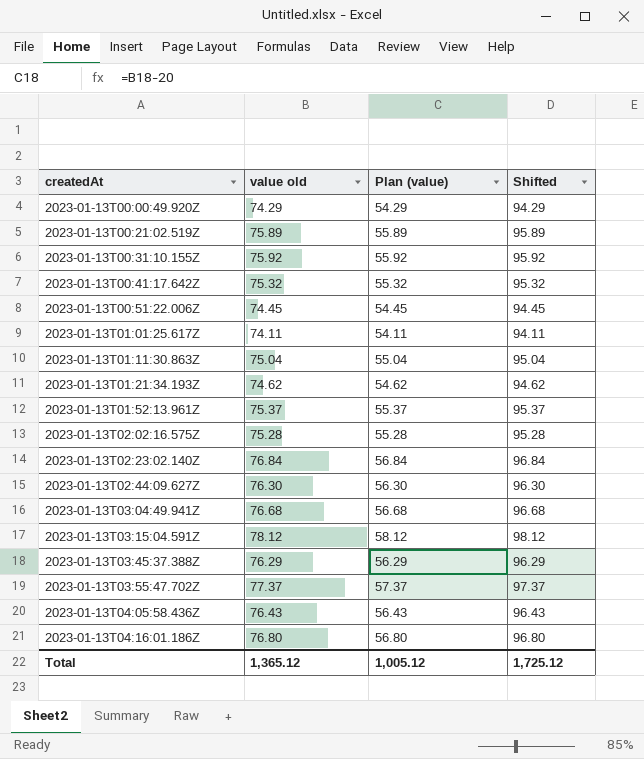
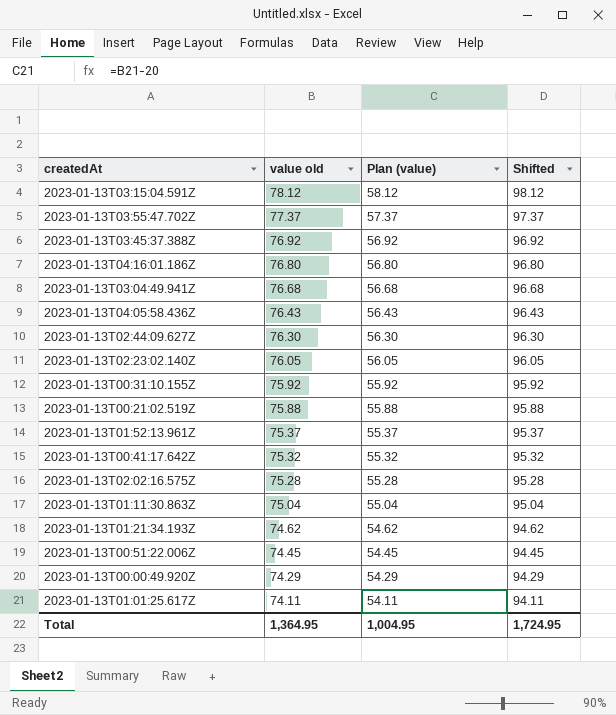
row order: createdAt ascending -> value old descending
2023-01-13T03:45:37.388Z | value old: 76.29 -> 76.92
2023-01-13T03:45:37.388Z | Plan (value): 56.29 -> 56.92
2023-01-13T03:45:37.388Z | Shifted: 96.29 -> 96.92
2023-01-13T02:23:02.140Z | value old: 76.84 -> 76.05
2023-01-13T02:23:02.140Z | Plan (value): 56.84 -> 56.05
2023-01-13T02:23:02.140Z | Shifted: 96.84 -> 96.05
2023-01-13T00:21:02.519Z | value old: 75.89 -> 75.88
2023-01-13T00:21:02.519Z | Plan (value): 55.89 -> 55.88
2023-01-13T00:21:02.519Z | Shifted: 95.89 -> 95.88
Total | value old: 1,365.12 -> 1,364.95
Total | Plan (value): 1,005.12 -> 1,004.95
Total | Shifted: 1,725.12 -> 1,724.95

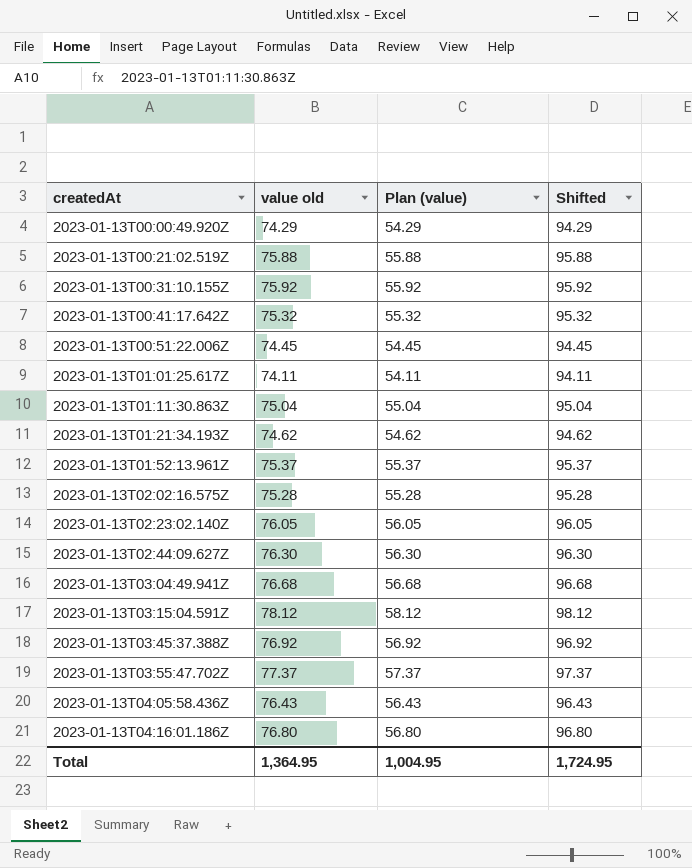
row order: value old descending -> createdAt ascending

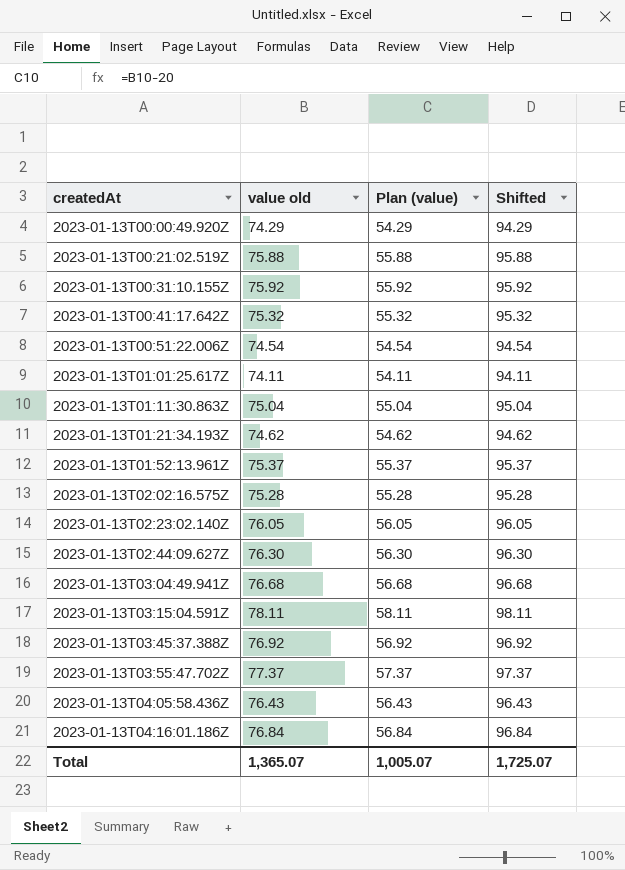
2023-01-13T00:51:22.006Z | value old: 74.45 -> 74.54
2023-01-13T00:51:22.006Z | Plan (value): 54.45 -> 54.54
2023-01-13T00:51:22.006Z | Shifted: 94.45 -> 94.54
2023-01-13T03:15:04.591Z | value old: 78.12 -> 78.11
2023-01-13T03:15:04.591Z | Plan (value): 58.12 -> 58.11
2023-01-13T03:15:04.591Z | Shifted: 98.12 -> 98.11
2023-01-13T04:16:01.186Z | value old: 76.80 -> 76.84
2023-01-13T04:16:01.186Z | Plan (value): 56.80 -> 56.84
2023-01-13T04:16:01.186Z | Shifted: 96.80 -> 96.84
Total | value old: 1,364.95 -> 1,365.07
Total | Plan (value): 1,004.95 -> 1,005.07
Total | Shifted: 1,724.95 -> 1,725.07

